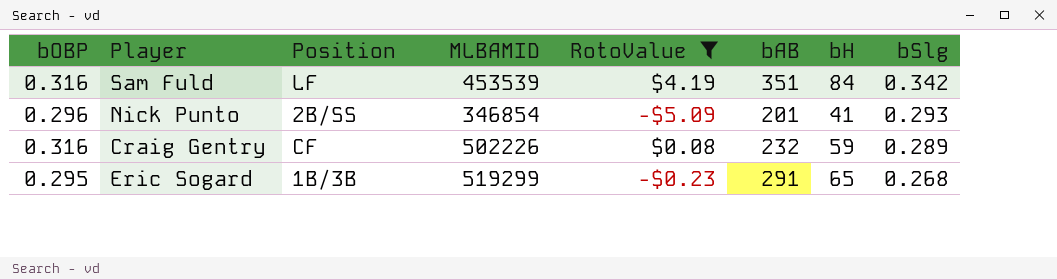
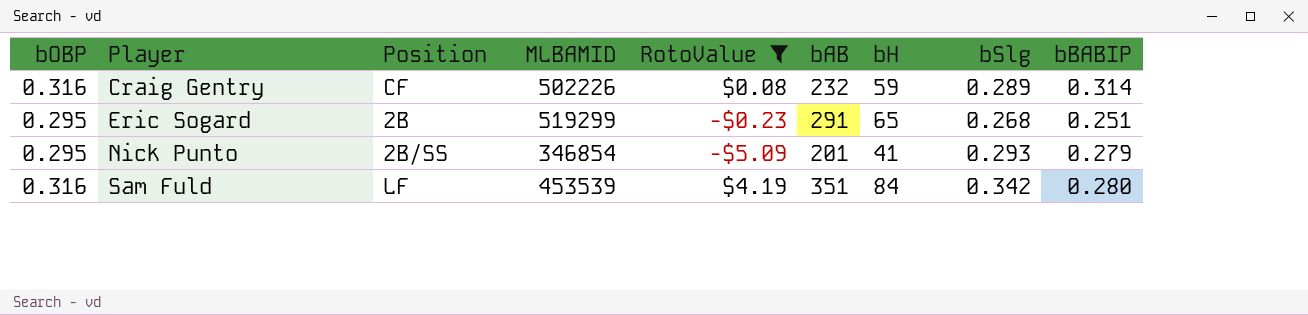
row order: bSlg descending -> Player ascending
column bBABIP | position: none -> 9
Eric Sogard | Position: 1B/3B -> 2B
Nick Punto | bOBP: 0.296 -> 0.295

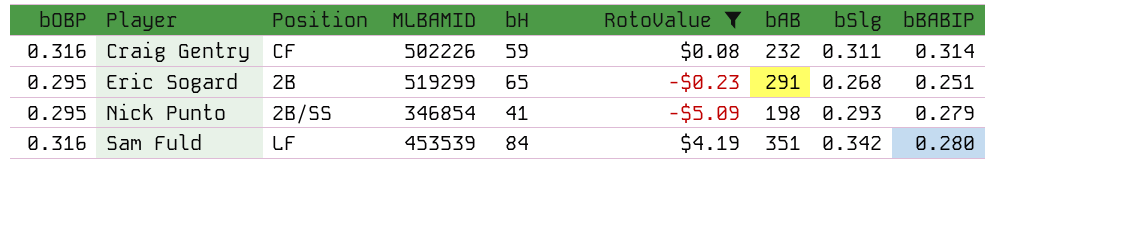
column bH | position: 7 -> 5
Craig Gentry | bSlg: 0.289 -> 0.311
Nick Punto | bAB: 201 -> 198

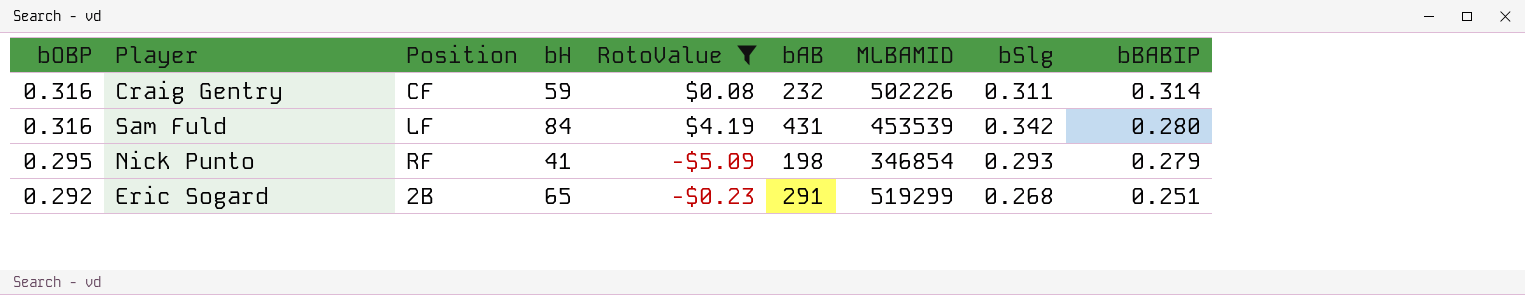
row order: Player ascending -> bOBP descending
column MLBAMID | position: 4 -> 7
Sam Fuld | bAB: 351 -> 431
Nick Punto | Position: 2B/SS -> RF
Eric Sogard | bOBP: 0.295 -> 0.292

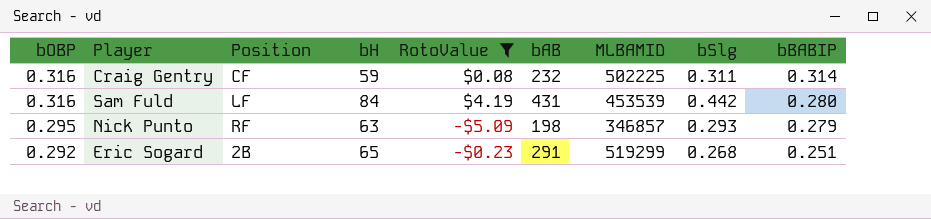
Craig Gentry | MLBAMID: 502226 -> 502225
Sam Fuld | bSlg: 0.342 -> 0.442
Nick Punto | bH: 41 -> 63
Nick Punto | MLBAMID: 346854 -> 346857

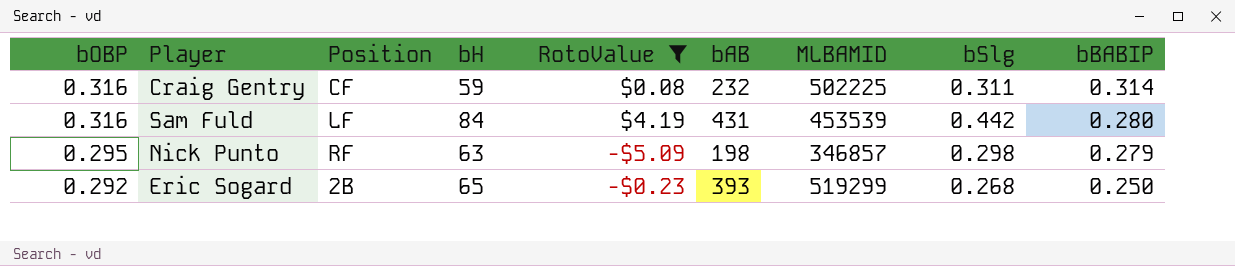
Nick Punto | bSlg: 0.293 -> 0.298
Eric Sogard | bAB: 291 -> 393
Eric Sogard | bBABIP: 0.251 -> 0.250

